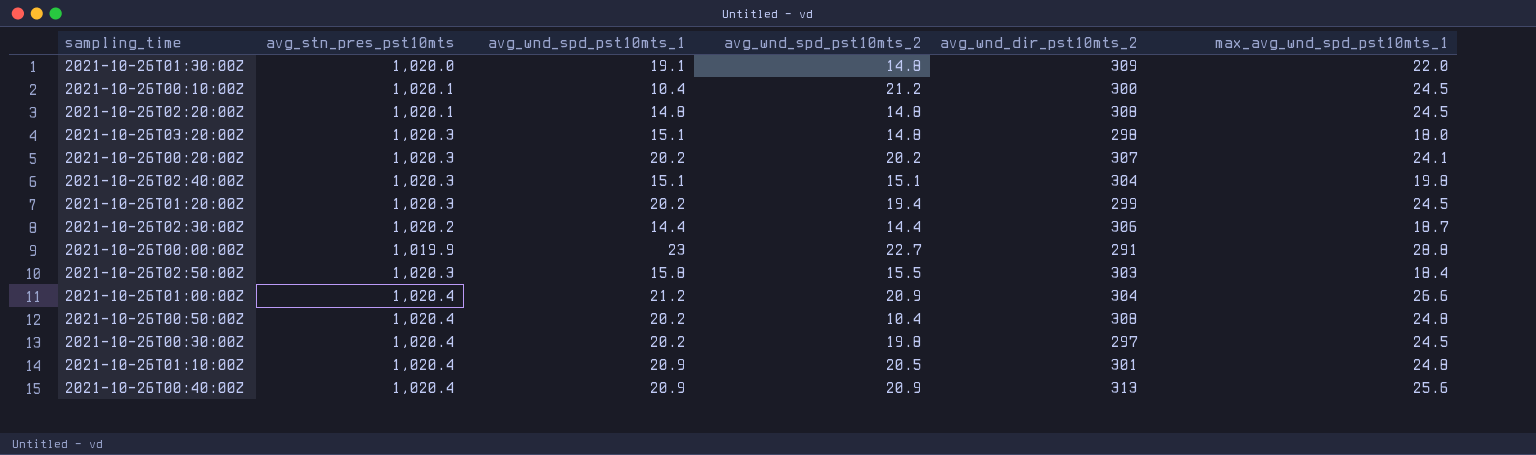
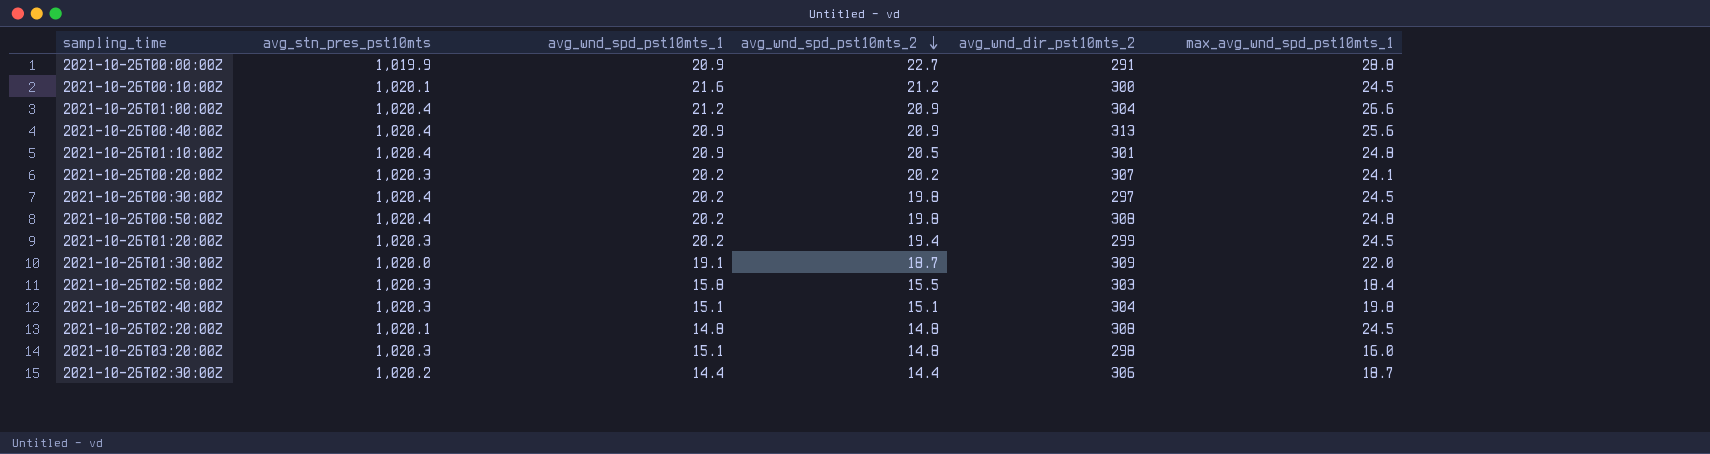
row order: none -> avg_wnd_spd_pst10mts_2 descending
2021-10-26T00:00:00Z | avg_wnd_spd_pst10mts_1: 23 -> 20.9
2021-10-26T00:10:00Z | avg_wnd_spd_pst10mts_1: 10.4 -> 21.6
2021-10-26T00:50:00Z | avg_wnd_spd_pst10mts_2: 10.4 -> 19.8
2021-10-26T01:30:00Z | avg_wnd_spd_pst10mts_2: 14.8 -> 18.7
2021-10-26T03:20:00Z | max_avg_wnd_spd_pst10mts_1: 18.0 -> 16.0

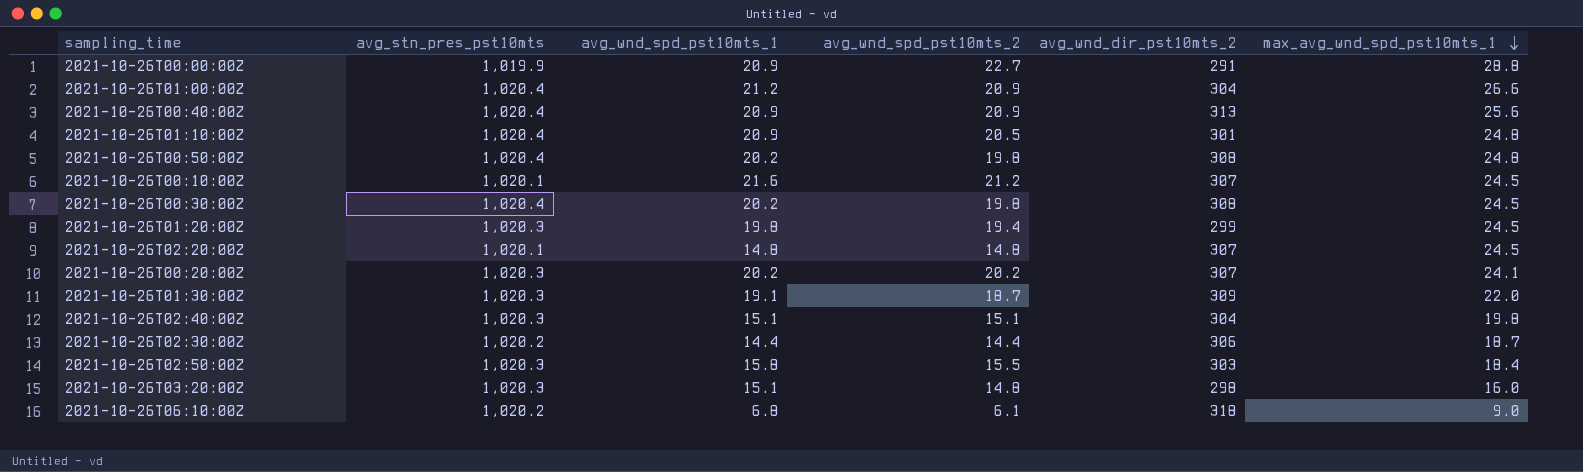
row order: avg_wnd_spd_pst10mts_2 descending -> max_avg_wnd_spd_pst10mts_1 descending
2021-10-26T00:10:00Z | avg_wnd_dir_pst10mts_2: 300 -> 307
2021-10-26T00:30:00Z | avg_wnd_dir_pst10mts_2: 297 -> 308
2021-10-26T01:20:00Z | avg_wnd_spd_pst10mts_1: 20.2 -> 19.8
2021-10-26T02:20:00Z | avg_wnd_dir_pst10mts_2: 308 -> 307
2021-10-26T01:30:00Z | avg_stn_pres_pst10mts: 1,020.0 -> 1,020.3
row 2021-10-26T06:10:00Z: none -> 1,020.2 | 6.8 | 6.1 | 318 | 9.0

